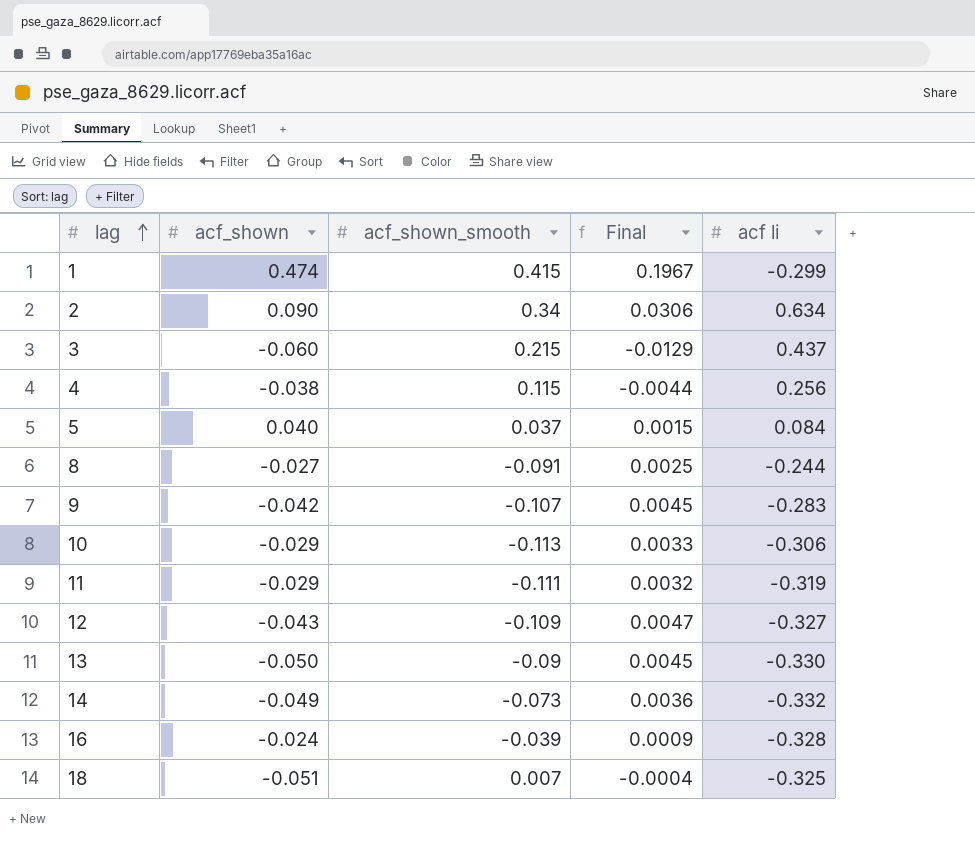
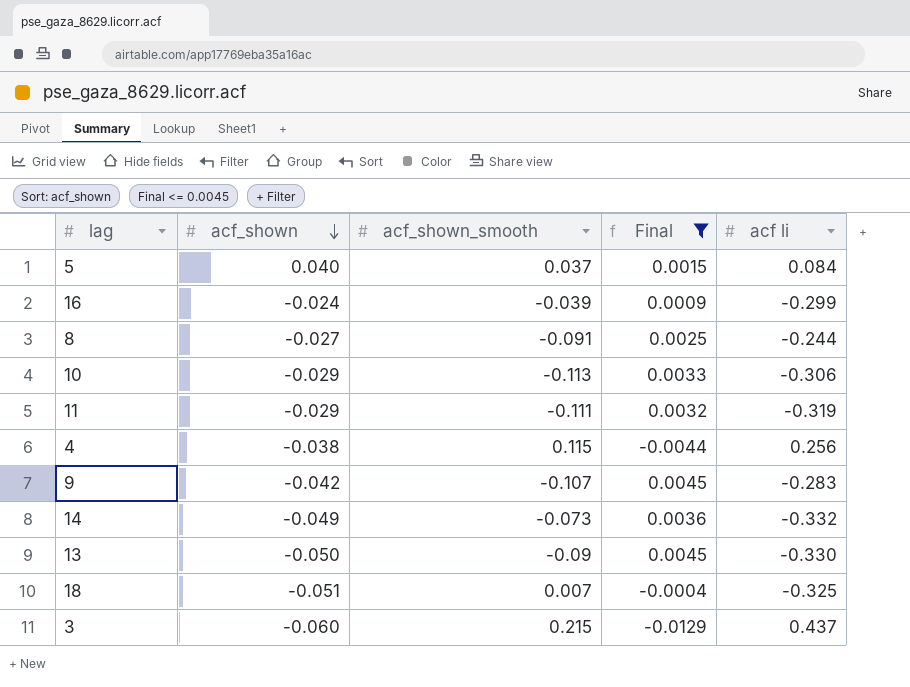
filter: none -> Final <= 0.0045
row order: lag ascending -> acf_shown descending
16 | acf li: -0.328 -> -0.299

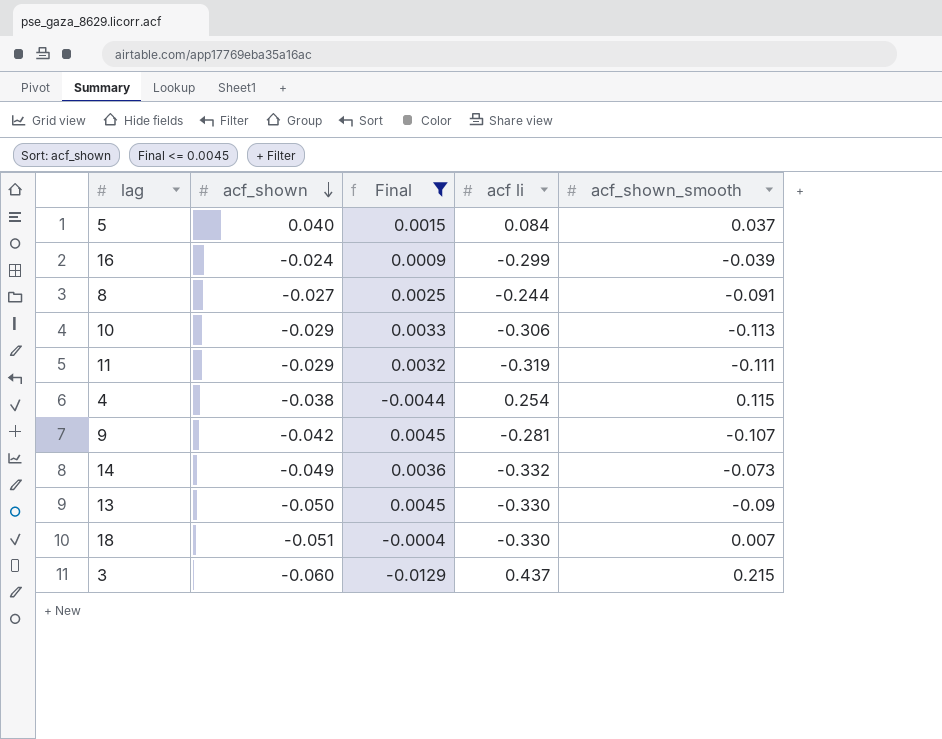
column acf_shown_smooth | position: 3 -> 5
4 | acf li: 0.256 -> 0.254
9 | acf li: -0.283 -> -0.281
18 | acf li: -0.325 -> -0.330

